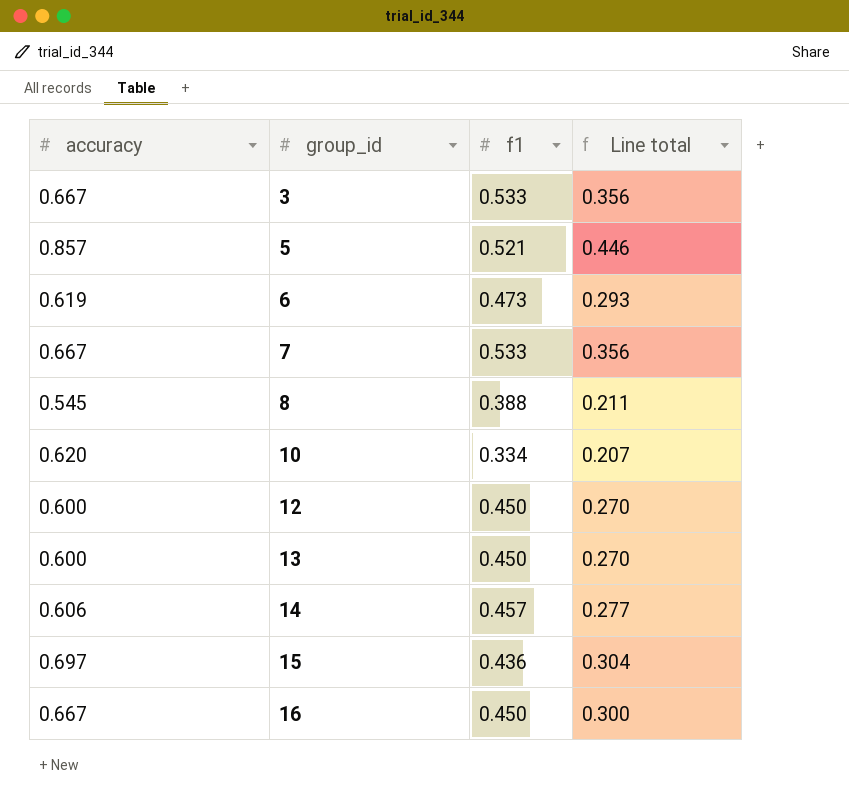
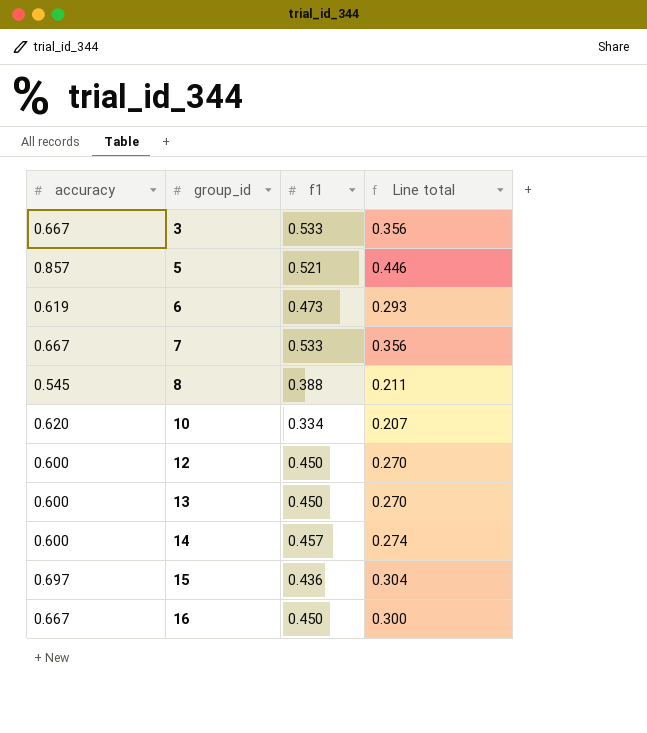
14 | accuracy: 0.606 -> 0.600
14 | Line total: 0.277 -> 0.274

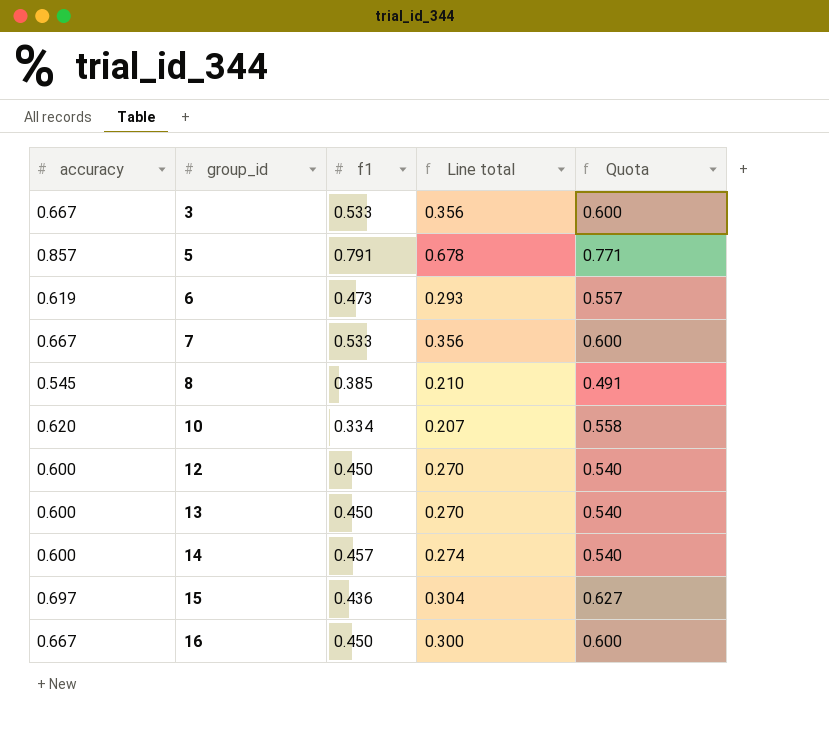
column Quota | formula: none -> [accuracy] * 0.9
5 | f1: 0.521 -> 0.791
5 | Line total: 0.446 -> 0.678
8 | f1: 0.388 -> 0.385
8 | Line total: 0.211 -> 0.210

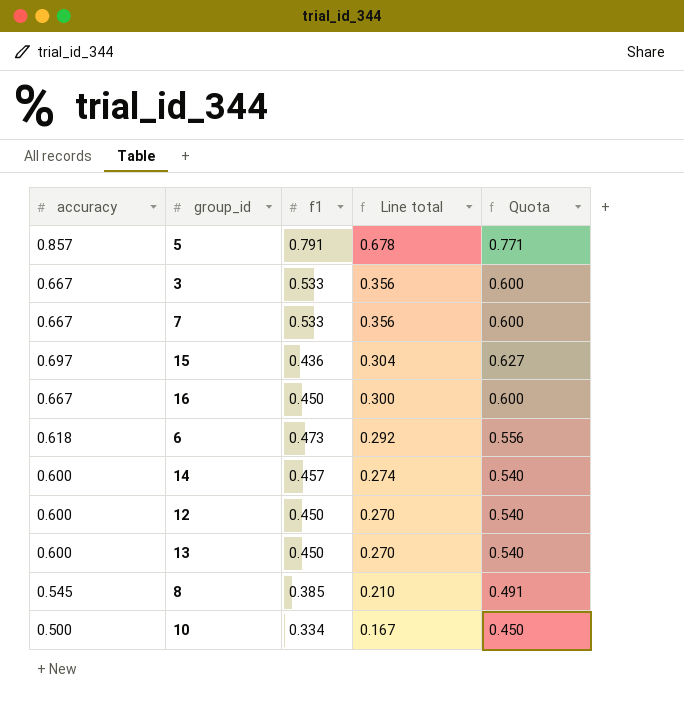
row order: group_id ascending -> Line total descending
6 | accuracy: 0.619 -> 0.618
6 | Line total: 0.293 -> 0.292
6 | Quota: 0.557 -> 0.556
10 | accuracy: 0.620 -> 0.500
10 | Line total: 0.207 -> 0.167
10 | Quota: 0.558 -> 0.450

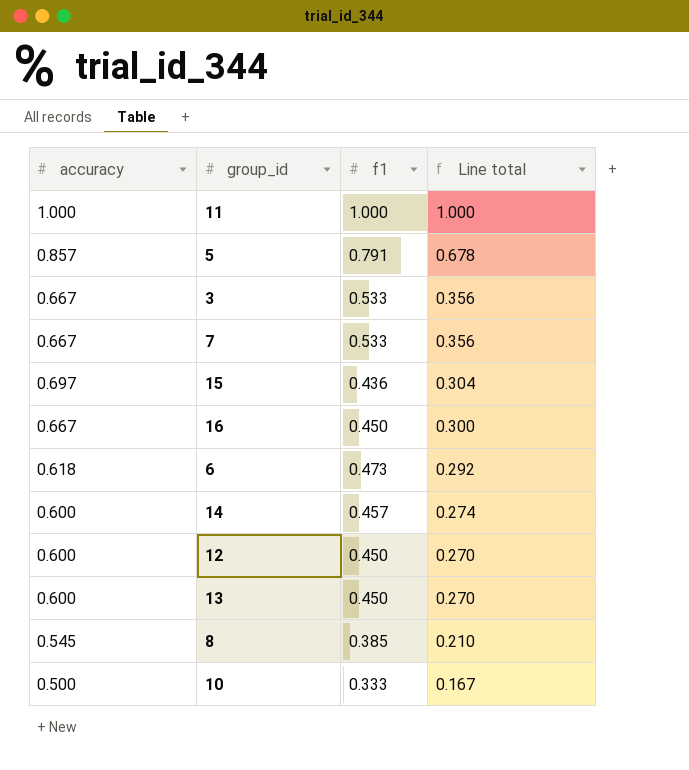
column Quota | formula: [accuracy] * 0.9 -> none
row 11: none -> 1.000 | 1.000 | 1.000
10 | f1: 0.334 -> 0.333

